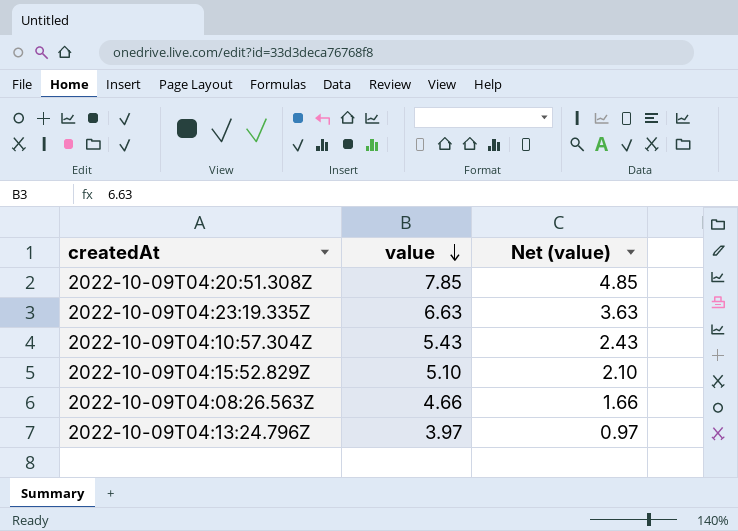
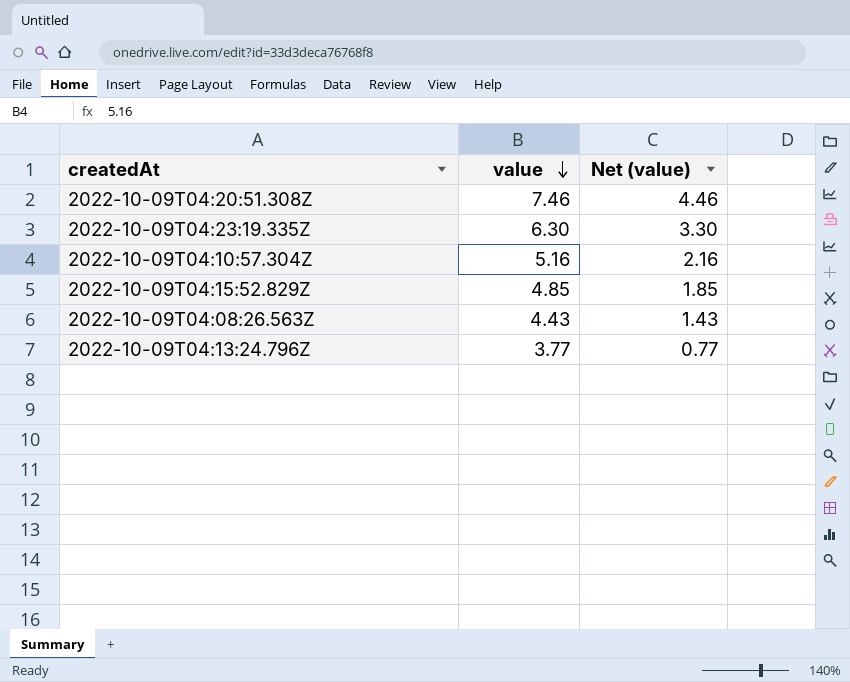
2022-10-09T04:20:51.308Z | value: 7.85 -> 7.46
2022-10-09T04:20:51.308Z | Net (value): 4.85 -> 4.46
2022-10-09T04:23:19.335Z | value: 6.63 -> 6.30
2022-10-09T04:23:19.335Z | Net (value): 3.63 -> 3.30
2022-10-09T04:10:57.304Z | value: 5.43 -> 5.16
2022-10-09T04:10:57.304Z | Net (value): 2.43 -> 2.16
2022-10-09T04:15:52.829Z | value: 5.10 -> 4.85
2022-10-09T04:15:52.829Z | Net (value): 2.10 -> 1.85
2022-10-09T04:08:26.563Z | value: 4.66 -> 4.43
2022-10-09T04:08:26.563Z | Net (value): 1.66 -> 1.43
2022-10-09T04:13:24.796Z | value: 3.97 -> 3.77
2022-10-09T04:13:24.796Z | Net (value): 0.97 -> 0.77

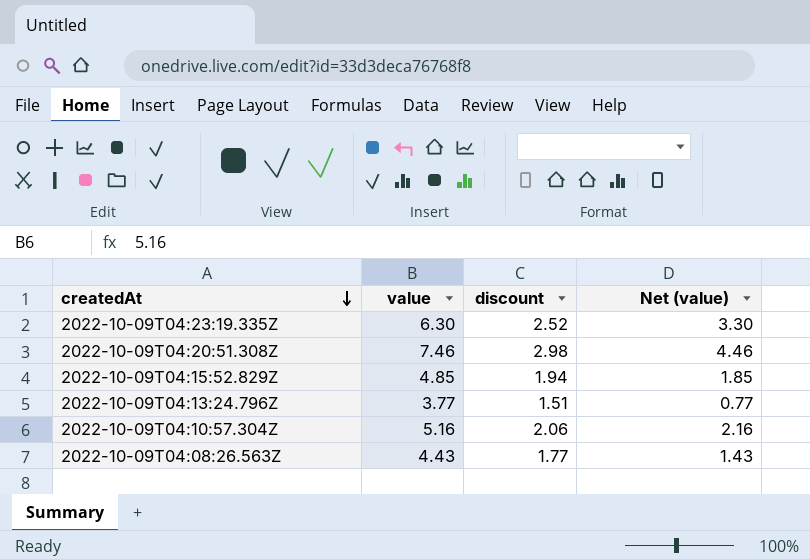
row order: value descending -> createdAt descending
column discount | formula: none -> [value] * 0.4

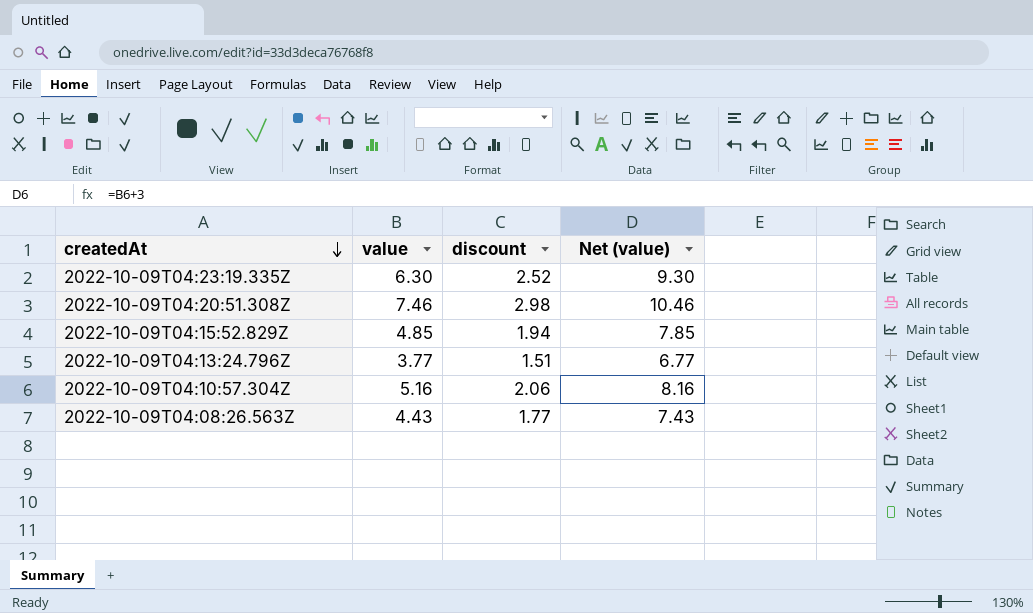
column Net (value) | formula: [value] - 3 -> [value] + 3

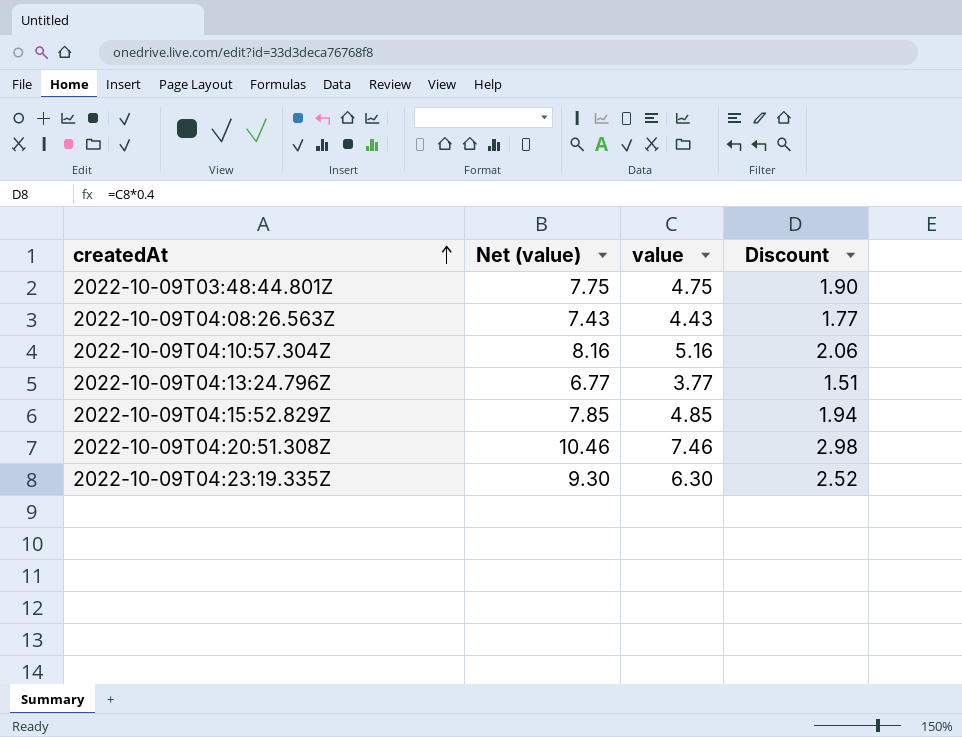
row order: createdAt descending -> createdAt ascending
column Net (value) | position: 4 -> 2
column name: discount -> Discount
row 2022-10-09T03:48:44.801Z: none -> 7.75 | 4.75 | 1.90

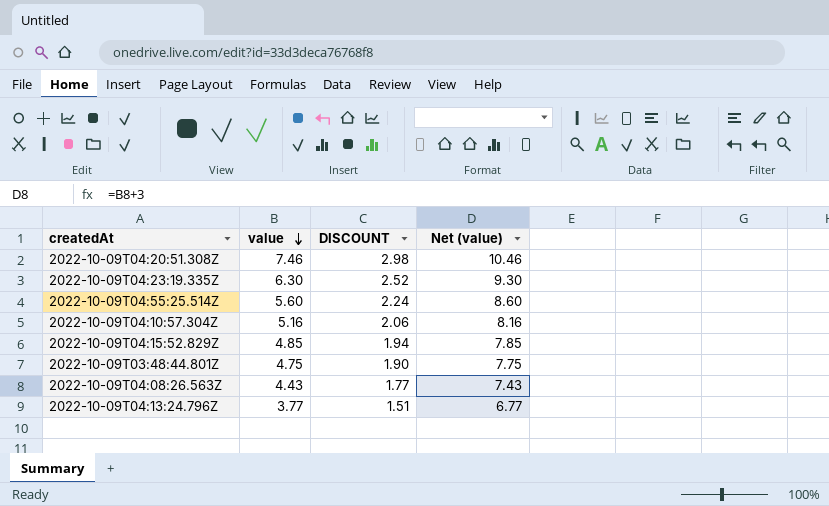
row order: createdAt ascending -> value descending
column name: Discount -> DISCOUNT
column Net (value) | position: 2 -> 4
row 2022-10-09T04:55:25.514Z: none -> 5.60 | 2.24 | 8.60

